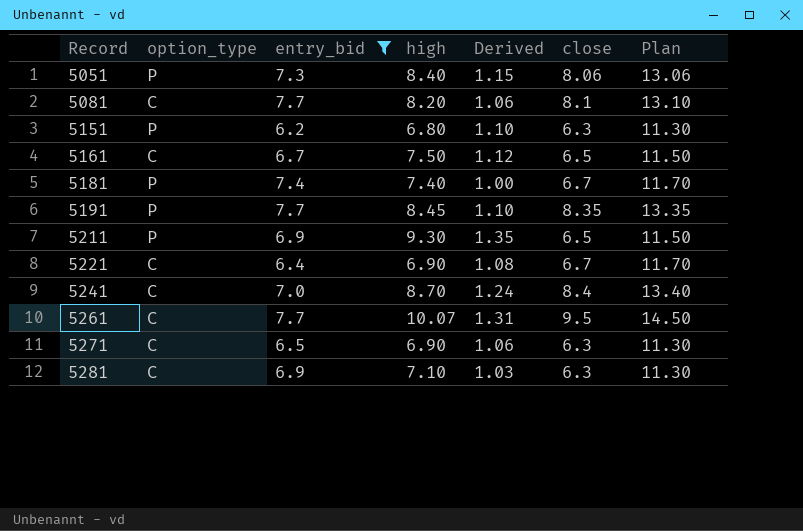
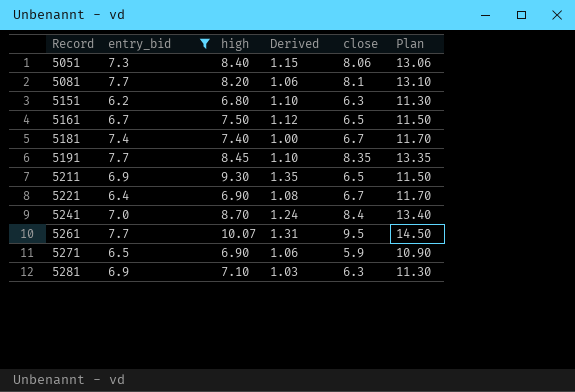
column option_type | position: 2 -> none
5271 | close: 6.3 -> 5.9
5271 | Plan: 11.30 -> 10.90

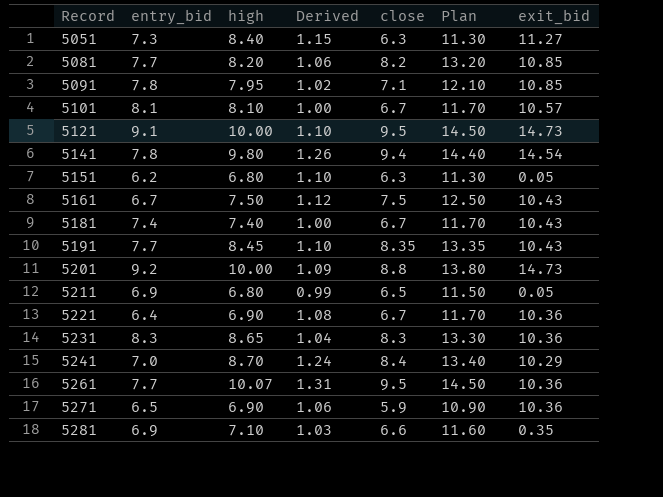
filter: entry_bid <= 7.7 -> none
column exit_bid | position: none -> 7
5051 | close: 8.06 -> 6.3
5051 | Plan: 13.06 -> 11.30
5081 | close: 8.1 -> 8.2
5081 | Plan: 13.10 -> 13.20
5161 | close: 6.5 -> 7.5
5161 | Plan: 11.50 -> 12.50
5211 | high: 9.30 -> 6.80
5211 | Derived: 1.35 -> 0.99
5281 | close: 6.3 -> 6.6
5281 | Plan: 11.30 -> 11.60

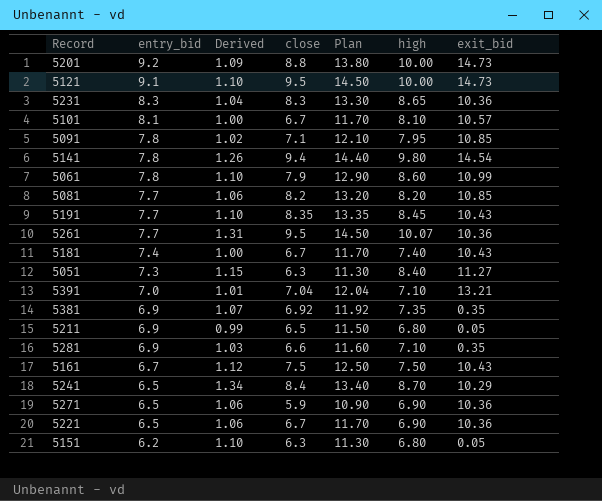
row order: Record ascending -> entry_bid descending
column high | position: 3 -> 6
row 5061: none -> 7.8 | 1.10 | 7.9 | 12.90 | 8.60 | 10.99
row 5391: none -> 7.0 | 1.01 | 7.04 | 12.04 | 7.10 | 13.21
row 5381: none -> 6.9 | 1.07 | 6.92 | 11.92 | 7.35 | 0.35
5241 | entry_bid: 7.0 -> 6.5
5241 | Derived: 1.24 -> 1.34
5221 | entry_bid: 6.4 -> 6.5
5221 | Derived: 1.08 -> 1.06

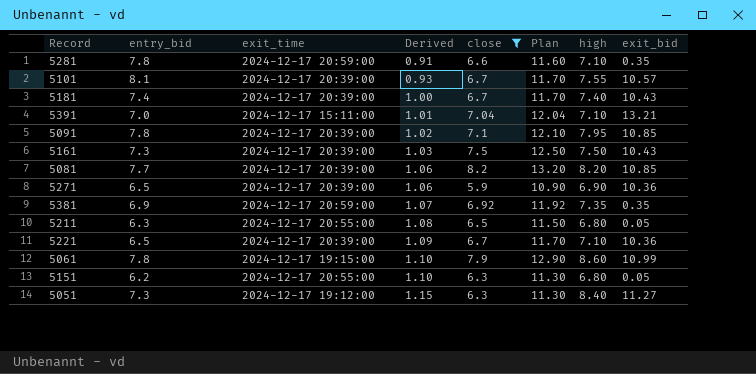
filter: none -> close <= 8.2
row order: entry_bid descending -> Derived ascending
column exit_time | position: none -> 3
5281 | entry_bid: 6.9 -> 7.8
5281 | Derived: 1.03 -> 0.91
5101 | Derived: 1.00 -> 0.93
5101 | high: 8.10 -> 7.55
5161 | entry_bid: 6.7 -> 7.3
5161 | Derived: 1.12 -> 1.03
5211 | entry_bid: 6.9 -> 6.3
5211 | Derived: 0.99 -> 1.08
5221 | Derived: 1.06 -> 1.09
5221 | high: 6.90 -> 7.10

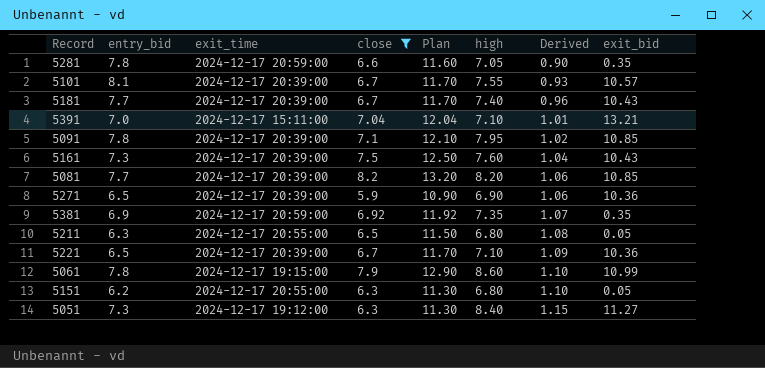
column Derived | position: 4 -> 7
5281 | high: 7.10 -> 7.05
5281 | Derived: 0.91 -> 0.90
5181 | entry_bid: 7.4 -> 7.7
5181 | Derived: 1.00 -> 0.96
5161 | high: 7.50 -> 7.60
5161 | Derived: 1.03 -> 1.04

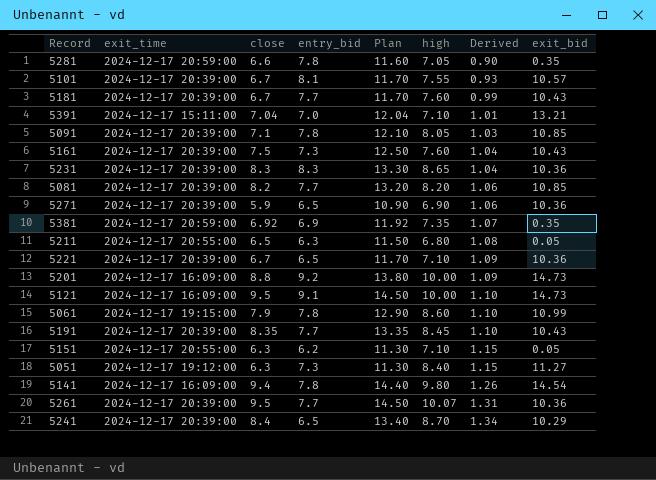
filter: close <= 8.2 -> none
column entry_bid | position: 2 -> 4
5181 | high: 7.40 -> 7.60
5181 | Derived: 0.96 -> 0.99
5091 | high: 7.95 -> 8.05
5091 | Derived: 1.02 -> 1.03
5151 | high: 6.80 -> 7.10
5151 | Derived: 1.10 -> 1.15

